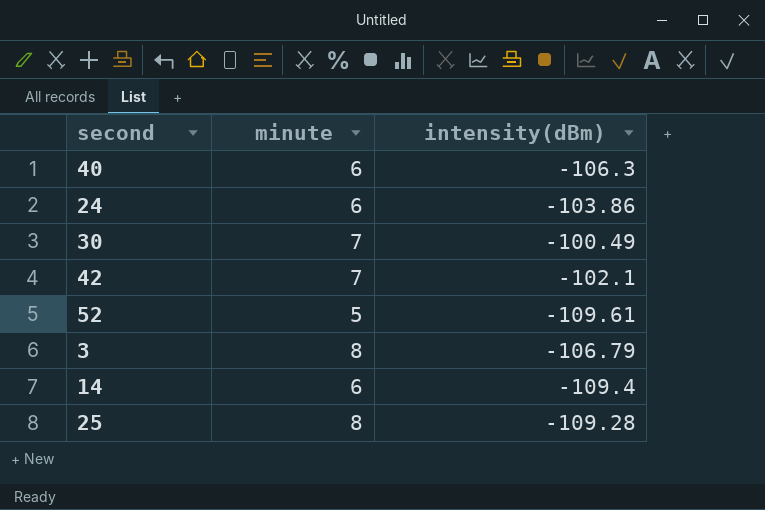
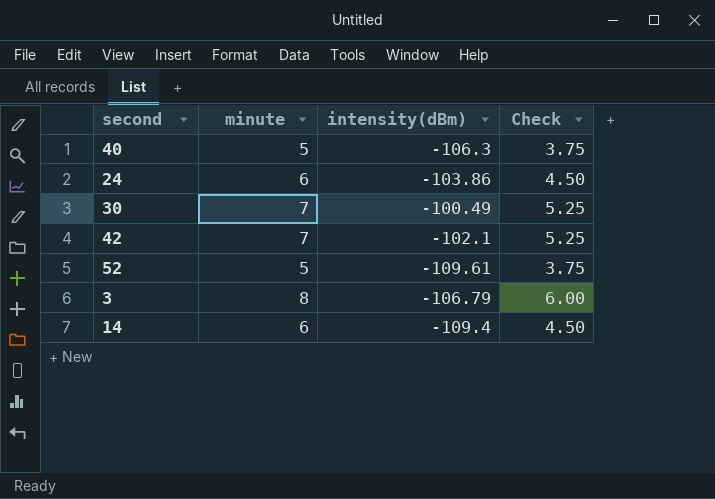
column Check | formula: none -> [minute] * 0.75
row 25: 8 | -109.28 -> none
40 | minute: 6 -> 5

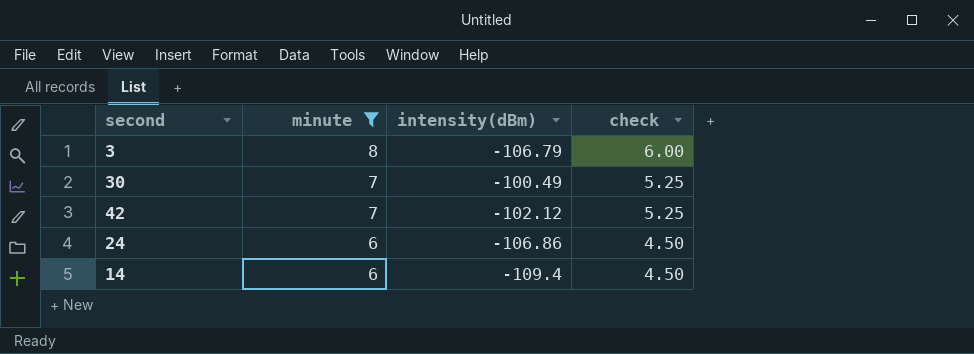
filter: none -> minute != 5
row order: none -> minute descending
column name: Check -> check
42 | intensity(dBm): -102.1 -> -102.12
24 | intensity(dBm): -103.86 -> -106.86

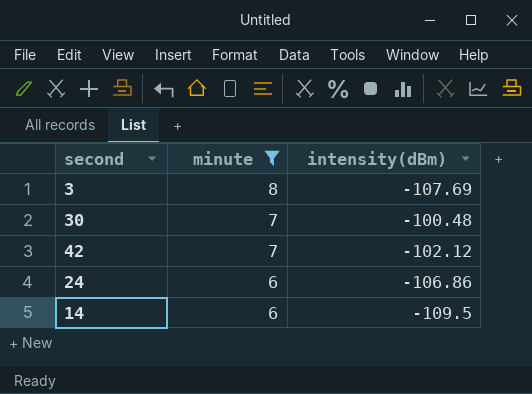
column check | formula: [minute] * 0.75 -> none
3 | intensity(dBm): -106.79 -> -107.69
30 | intensity(dBm): -100.49 -> -100.48
14 | intensity(dBm): -109.4 -> -109.5

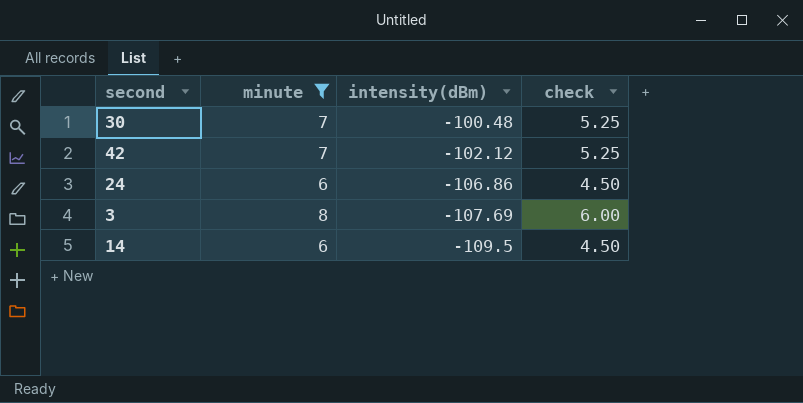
row order: minute descending -> intensity(dBm) descending
column check | formula: none -> [minute] * 0.75

